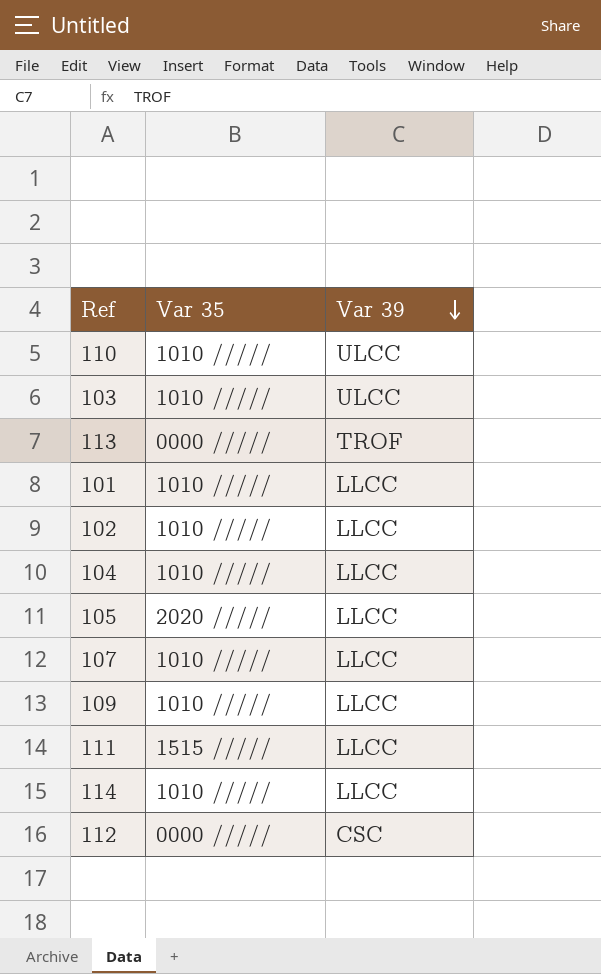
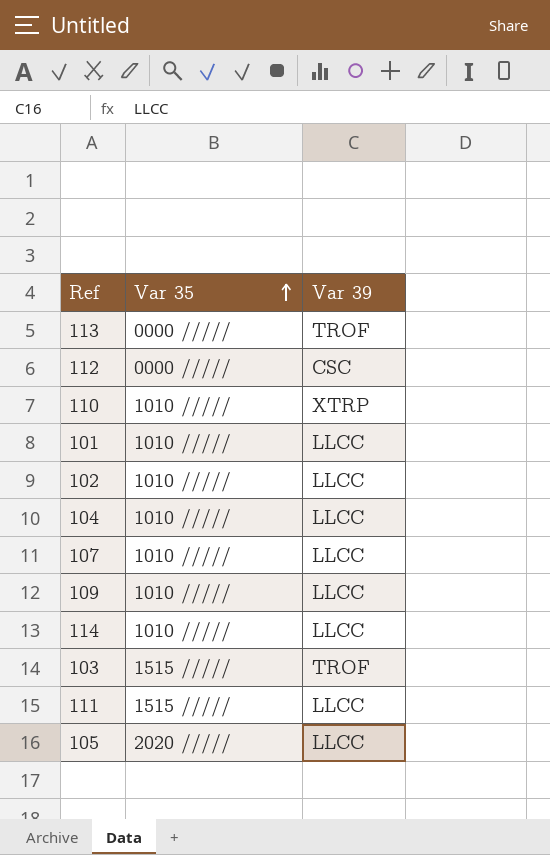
row order: Var 39 descending -> Var 35 ascending
110 | Var 39: ULCC -> XTRP
103 | Var 35: 1010 ///// -> 1515 /////
103 | Var 39: ULCC -> TROF

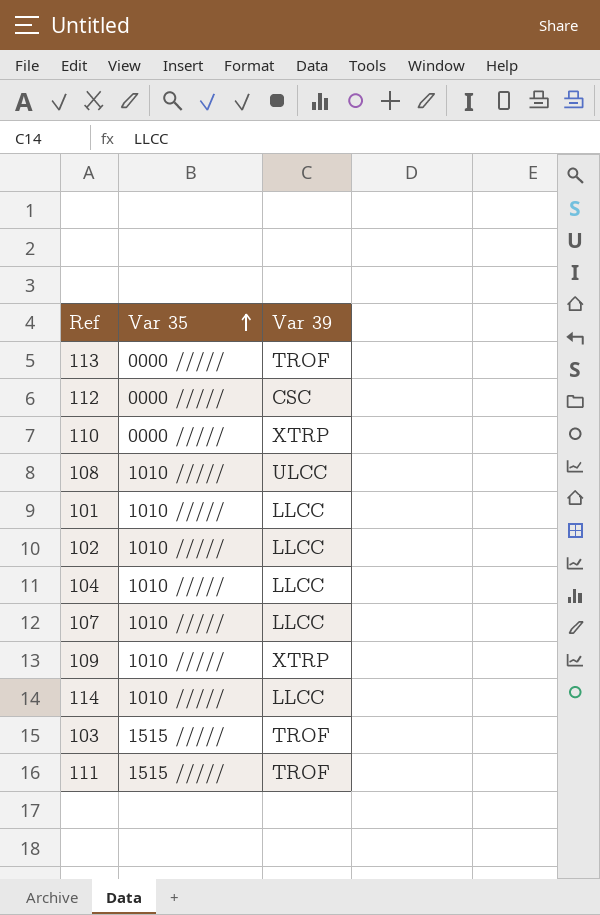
row 105: 2020 ///// | LLCC -> none
110 | Var 35: 1010 ///// -> 0000 /////
row 108: none -> 1010 ///// | ULCC
109 | Var 39: LLCC -> XTRP
111 | Var 39: LLCC -> TROF

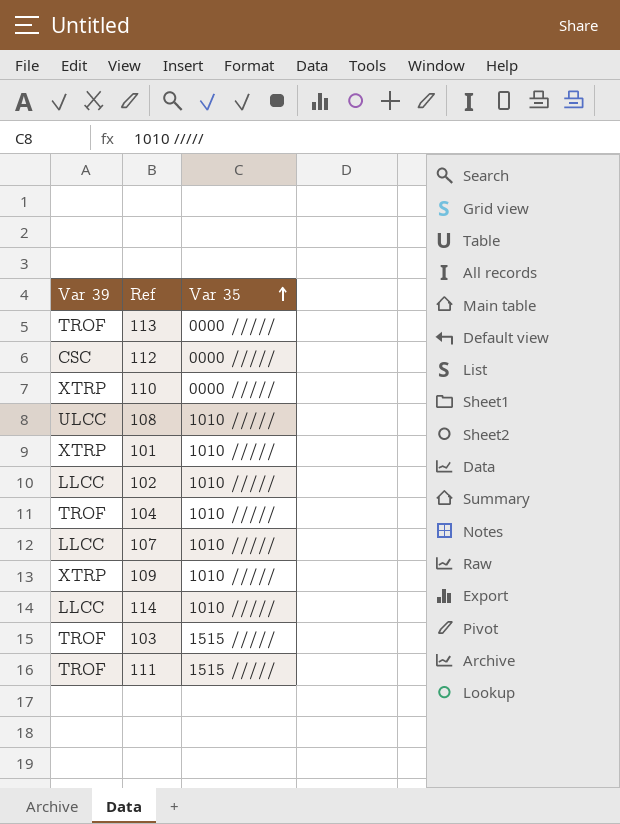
column Var 39 | position: 3 -> 1
101 | Var 39: LLCC -> XTRP
104 | Var 39: LLCC -> TROF

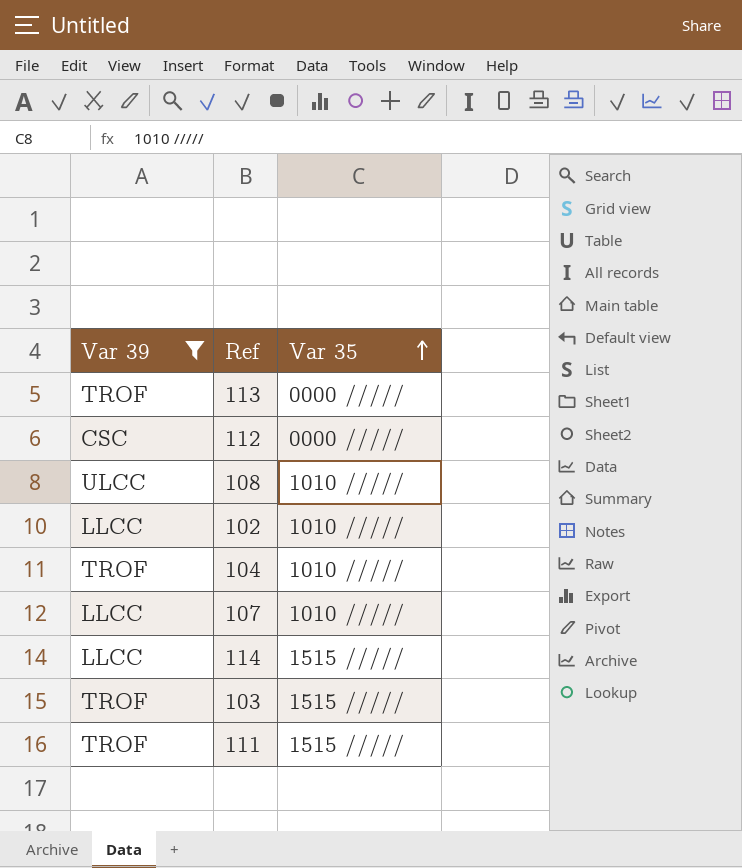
filter: none -> Var 39 != XTRP
114 | Var 35: 1010 ///// -> 1515 /////

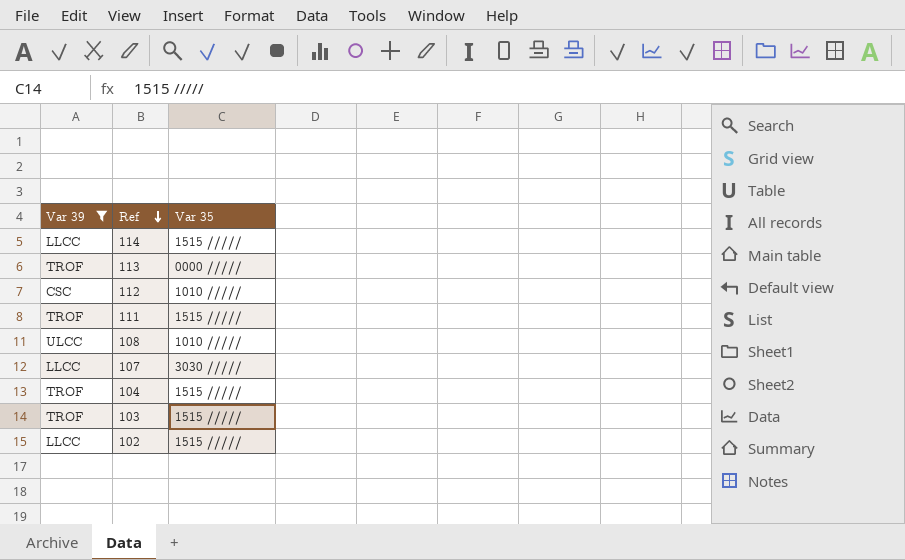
row order: Var 35 ascending -> Ref descending
112 | Var 35: 0000 ///// -> 1010 /////
107 | Var 35: 1010 ///// -> 3030 /////
104 | Var 35: 1010 ///// -> 1515 /////
102 | Var 35: 1010 ///// -> 1515 /////

